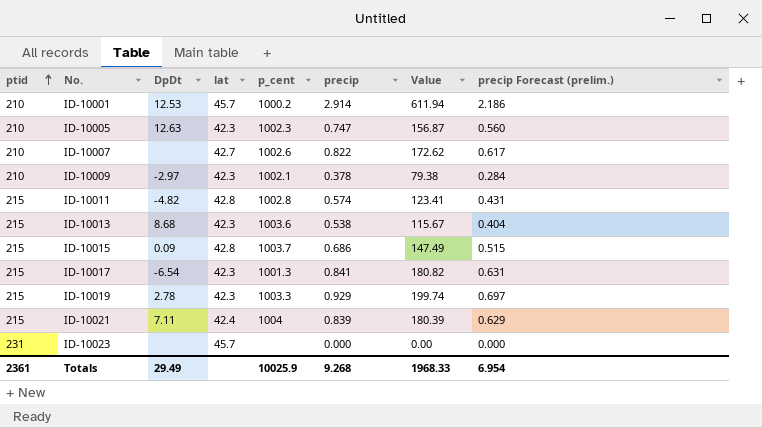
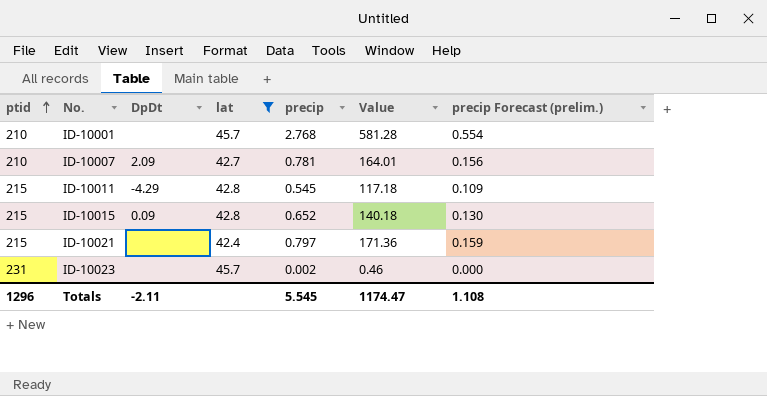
filter: none -> lat != 42.3
column p_cent | position: 5 -> none
column precip Forecast (prelim.) | formula: [precip] * 0.75 -> [precip] * 0.2
ID-10001 | DpDt: 12.53 -> none
ID-10001 | precip: 2.914 -> 2.768
ID-10001 | Value: 611.94 -> 581.28
ID-10007 | DpDt: none -> 2.09
ID-10007 | precip: 0.822 -> 0.781
ID-10007 | Value: 172.62 -> 164.01
ID-10011 | DpDt: -4.82 -> -4.29
ID-10011 | precip: 0.574 -> 0.545
ID-10011 | Value: 123.41 -> 117.18
ID-10015 | precip: 0.686 -> 0.652
ID-10015 | Value: 147.49 -> 140.18
ID-10021 | DpDt: 7.11 -> none
ID-10021 | precip: 0.839 -> 0.797
ID-10021 | Value: 180.39 -> 171.36
ID-10023 | precip: 0.000 -> 0.002
ID-10023 | Value: 0.00 -> 0.46
Totals | ptid: 2361 -> 1296
Totals | DpDt: 29.49 -> -2.11
Totals | precip: 9.268 -> 5.545
Totals | Value: 1968.33 -> 1174.47
Totals | precip Forecast (prelim.): 6.954 -> 1.108

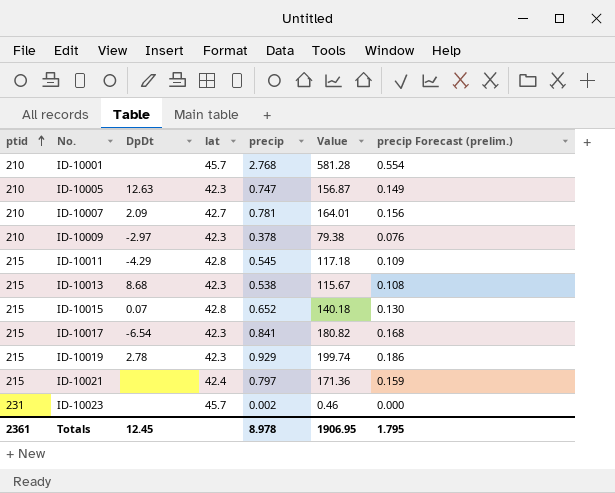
filter: lat != 42.3 -> none
ID-10015 | DpDt: 0.09 -> 0.07
Totals | ptid: 1296 -> 2361
Totals | DpDt: -2.11 -> 12.45
Totals | precip: 5.545 -> 8.978
Totals | Value: 1174.47 -> 1906.95
Totals | precip Forecast (prelim.): 1.108 -> 1.795

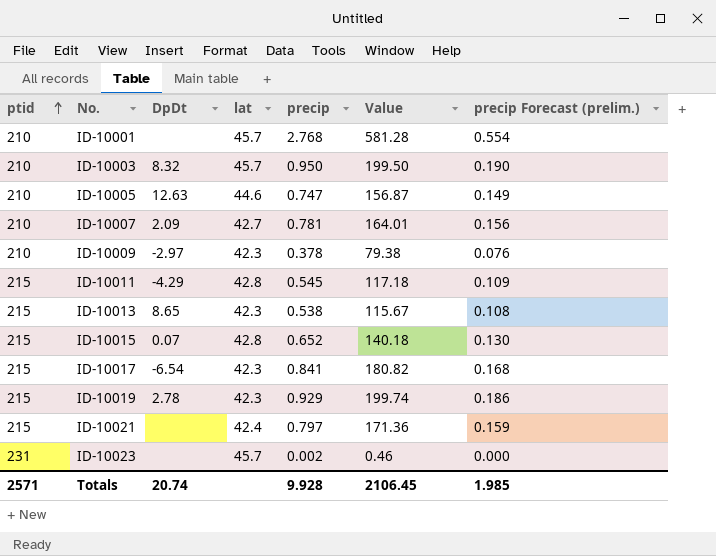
row ID-10003: none -> 210 | 8.32 | 45.7 | 0.950 | 199.50 | 0.190
ID-10005 | lat: 42.3 -> 44.6
ID-10013 | DpDt: 8.68 -> 8.65
Totals | ptid: 2361 -> 2571
Totals | DpDt: 12.45 -> 20.74
Totals | precip: 8.978 -> 9.928
Totals | Value: 1906.95 -> 2106.45
Totals | precip Forecast (prelim.): 1.795 -> 1.985

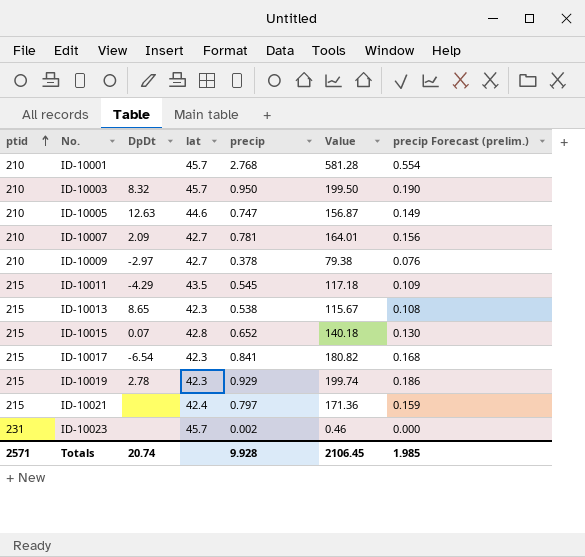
ID-10009 | lat: 42.3 -> 42.7
ID-10011 | lat: 42.8 -> 43.5

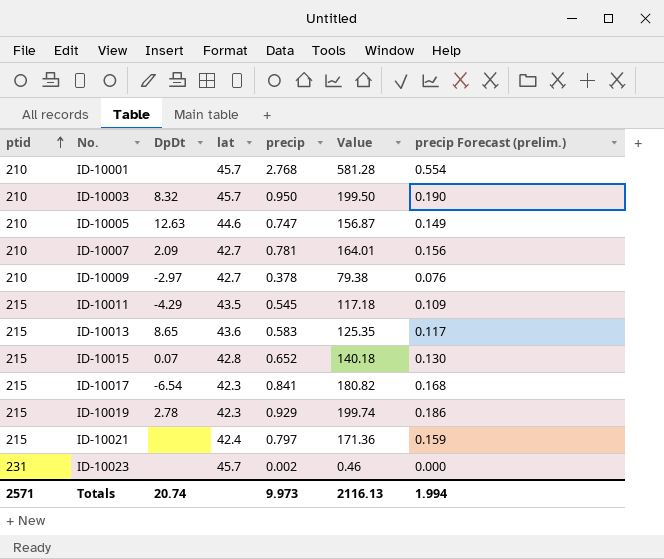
ID-10013 | lat: 42.3 -> 43.6
ID-10013 | precip: 0.538 -> 0.583
ID-10013 | Value: 115.67 -> 125.35
ID-10013 | precip Forecast (prelim.): 0.108 -> 0.117
Totals | precip: 9.928 -> 9.973
Totals | Value: 2106.45 -> 2116.13
Totals | precip Forecast (prelim.): 1.985 -> 1.994

